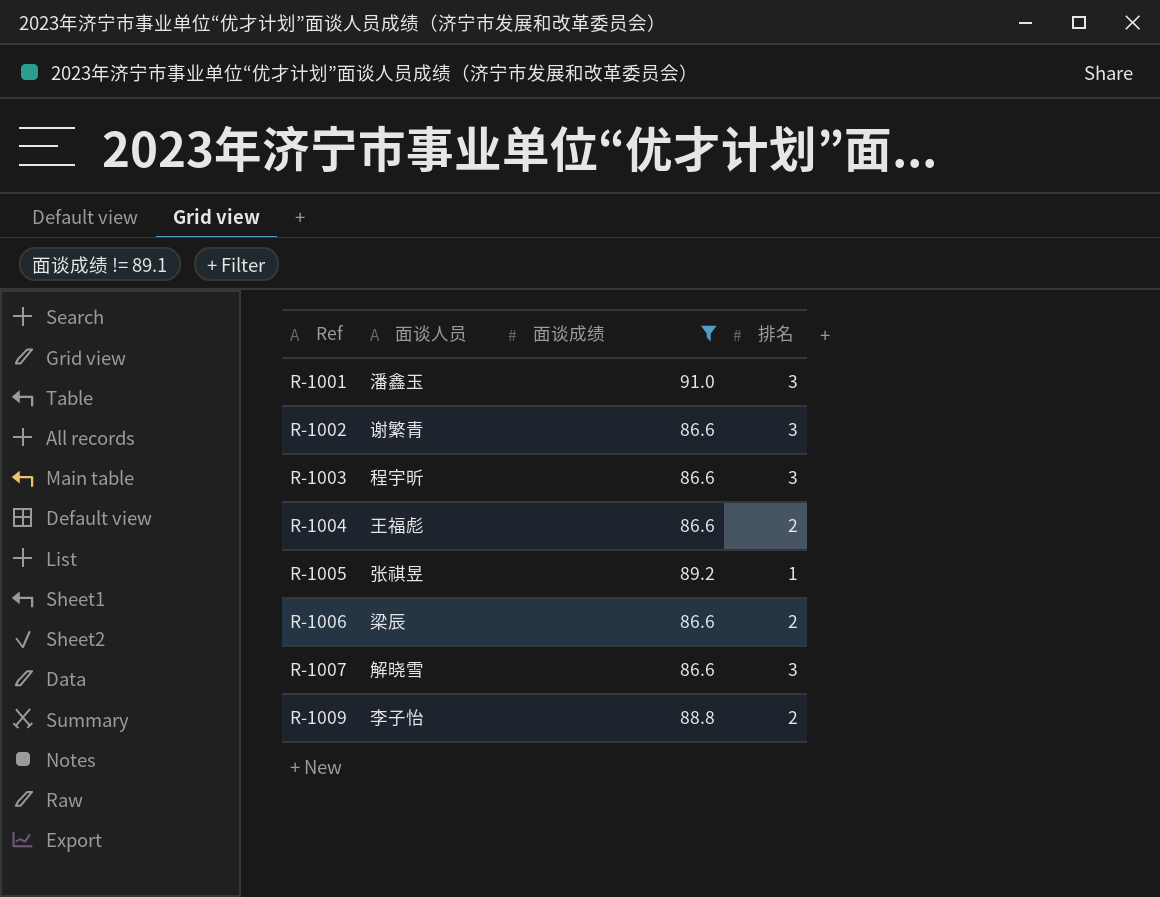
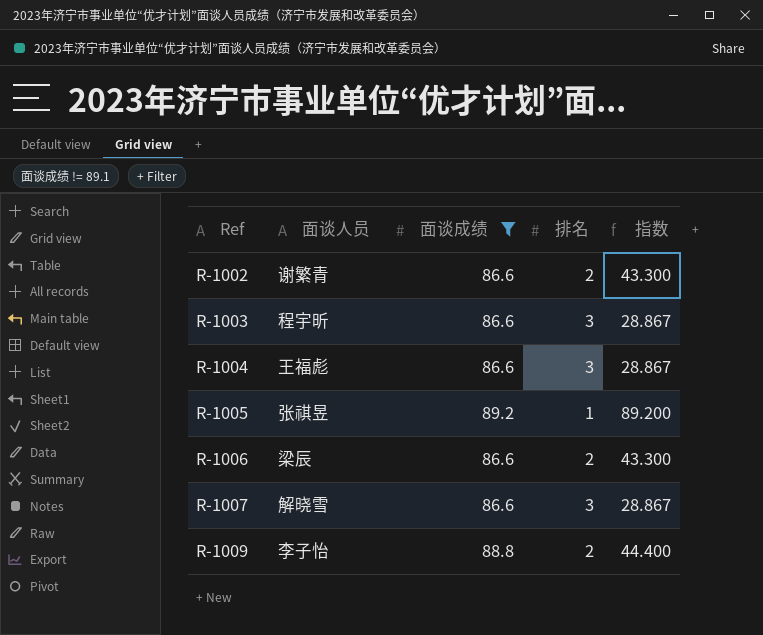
column 指数 | formula: none -> [面谈成绩] / [排名]
row R-1001: 潘鑫玉 | 91.0 | 3 -> none
R-1002 | 排名: 3 -> 2
R-1004 | 排名: 2 -> 3

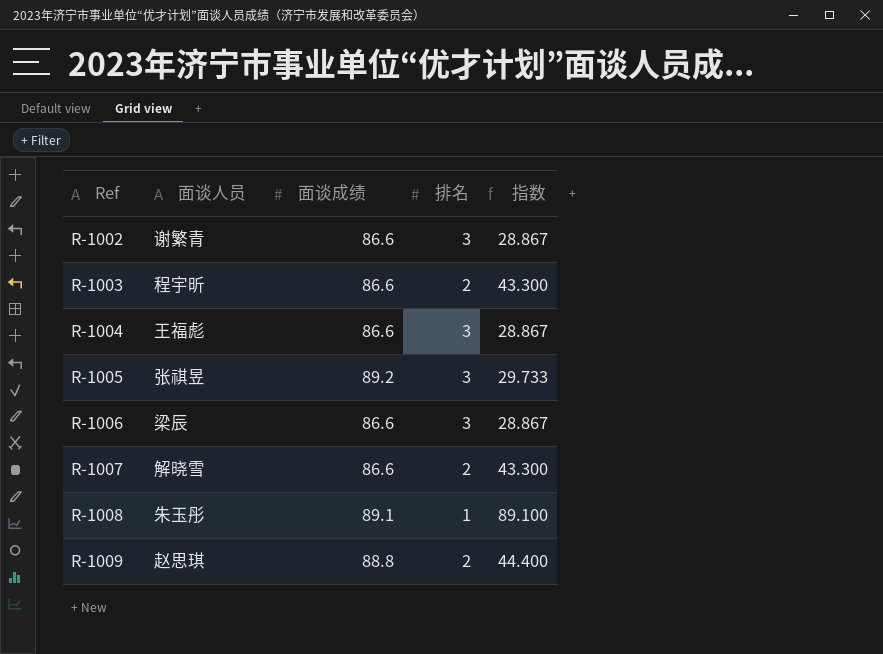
filter: 面谈成绩 != 89.1 -> none
R-1002 | 排名: 2 -> 3
R-1002 | 指数: 43.300 -> 28.867
R-1003 | 排名: 3 -> 2
R-1003 | 指数: 28.867 -> 43.300
R-1005 | 排名: 1 -> 3
R-1005 | 指数: 89.200 -> 29.733
R-1006 | 排名: 2 -> 3
R-1006 | 指数: 43.300 -> 28.867
R-1007 | 排名: 3 -> 2
R-1007 | 指数: 28.867 -> 43.300
R-1009 | 面谈人员: 李子怡 -> 赵思琪

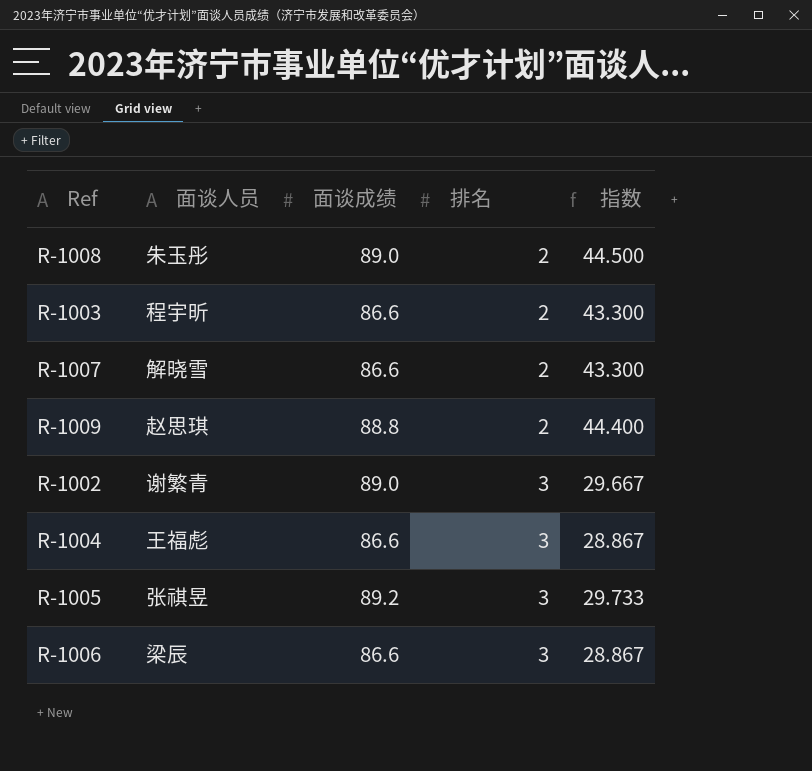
row order: Ref ascending -> 排名 ascending
R-1008 | 面谈成绩: 89.1 -> 89.0
R-1008 | 排名: 1 -> 2
R-1008 | 指数: 89.100 -> 44.500
R-1002 | 面谈成绩: 86.6 -> 89.0
R-1002 | 指数: 28.867 -> 29.667

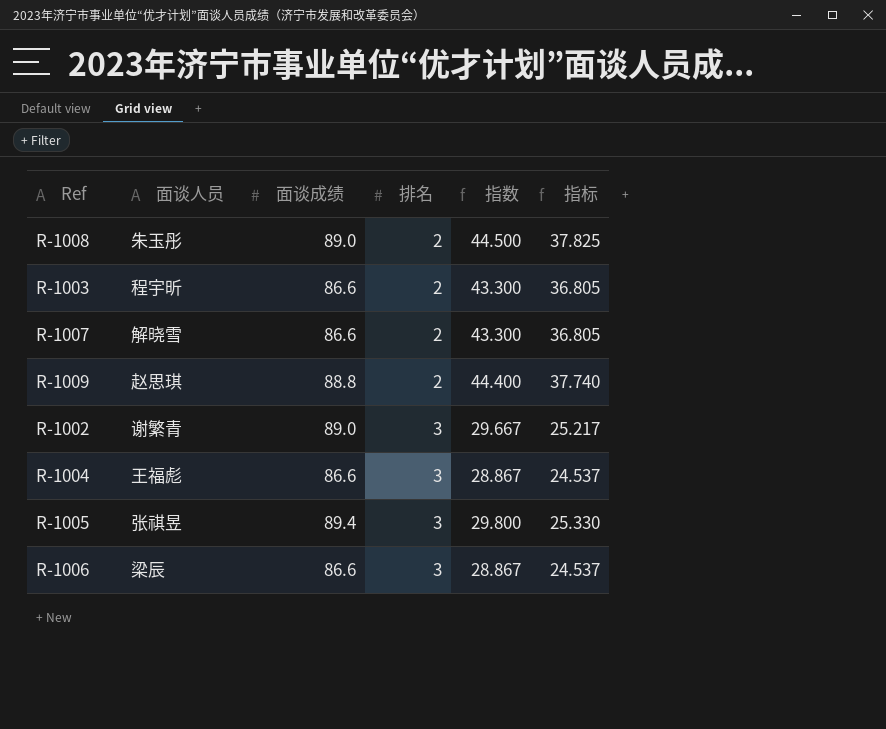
column 指标 | formula: none -> [指数] * 0.85
R-1005 | 面谈成绩: 89.2 -> 89.4
R-1005 | 指数: 29.733 -> 29.800

